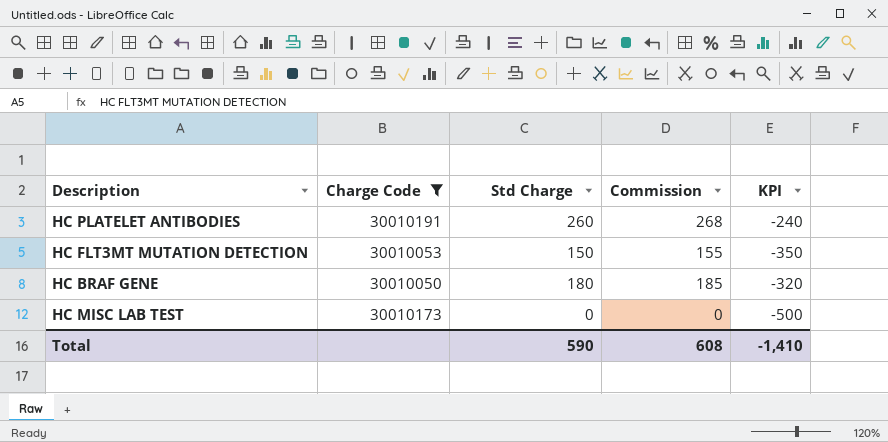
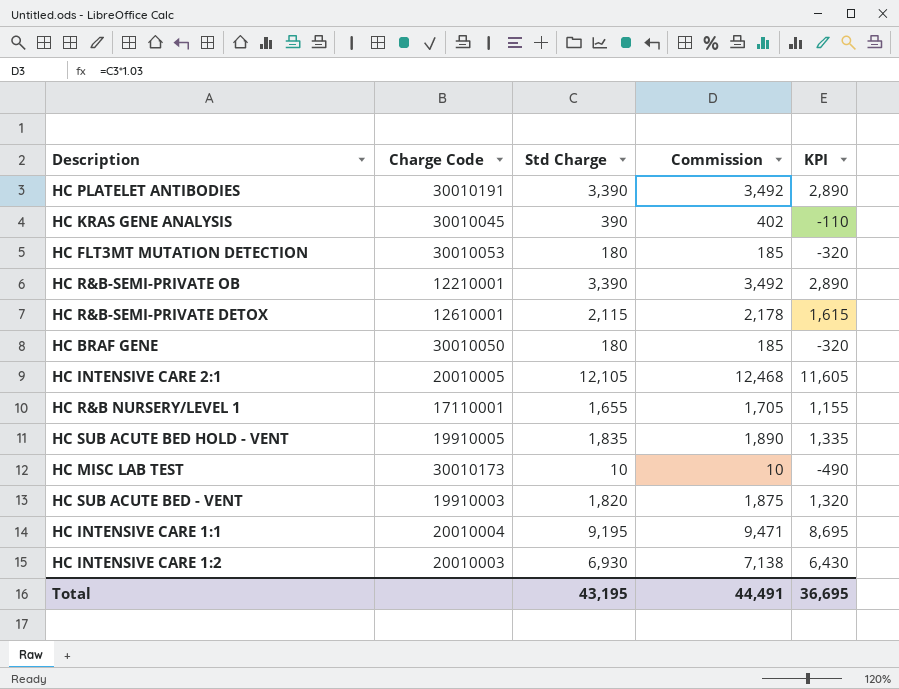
filter: Charge Code >= 30010050 -> none
HC PLATELET ANTIBODIES | Std Charge: 260 -> 3,390
HC PLATELET ANTIBODIES | Commission: 268 -> 3,492
HC PLATELET ANTIBODIES | KPI: -240 -> 2,890
HC FLT3MT MUTATION DETECTION | Std Charge: 150 -> 180
HC FLT3MT MUTATION DETECTION | Commission: 155 -> 185
HC FLT3MT MUTATION DETECTION | KPI: -350 -> -320
HC MISC LAB TEST | Std Charge: 0 -> 10
HC MISC LAB TEST | Commission: 0 -> 10
HC MISC LAB TEST | KPI: -500 -> -490
Total | Std Charge: 590 -> 43,195
Total | Commission: 608 -> 44,491
Total | KPI: -1,410 -> 36,695

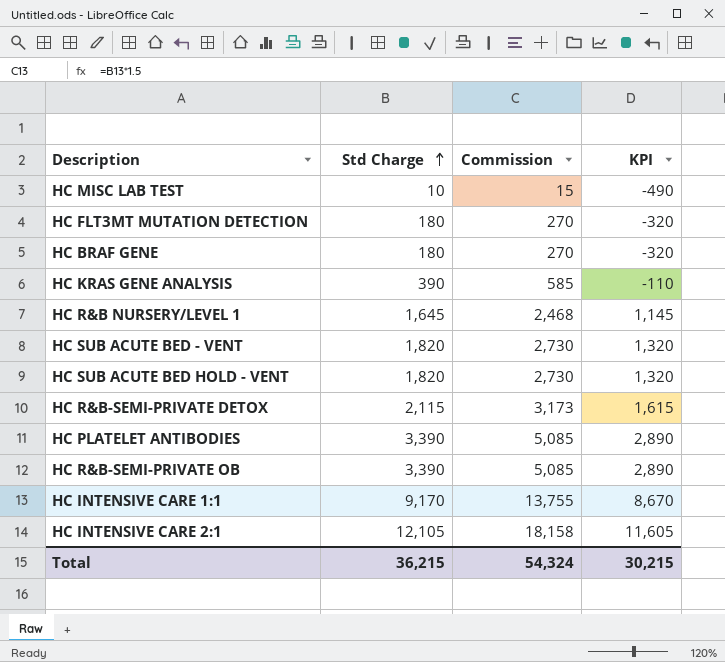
row order: none -> Std Charge ascending
column Charge Code | position: 2 -> none
column Commission | formula: [Std Charge] * 1.03 -> [Std Charge] * 1.5
row HC INTENSIVE CARE 1:2: 20010003 | 6,930 | 7,138 | 6,430 -> none
HC R&B NURSERY/LEVEL 1 | Std Charge: 1,655 -> 1,645
HC R&B NURSERY/LEVEL 1 | KPI: 1,155 -> 1,145
HC SUB ACUTE BED HOLD - VENT | Std Charge: 1,835 -> 1,820
HC SUB ACUTE BED HOLD - VENT | KPI: 1,335 -> 1,320
HC INTENSIVE CARE 1:1 | Std Charge: 9,195 -> 9,170
HC INTENSIVE CARE 1:1 | KPI: 8,695 -> 8,670
Total | Std Charge: 43,195 -> 36,215
Total | Commission: 44,491 -> 54,324
Total | KPI: 36,695 -> 30,215

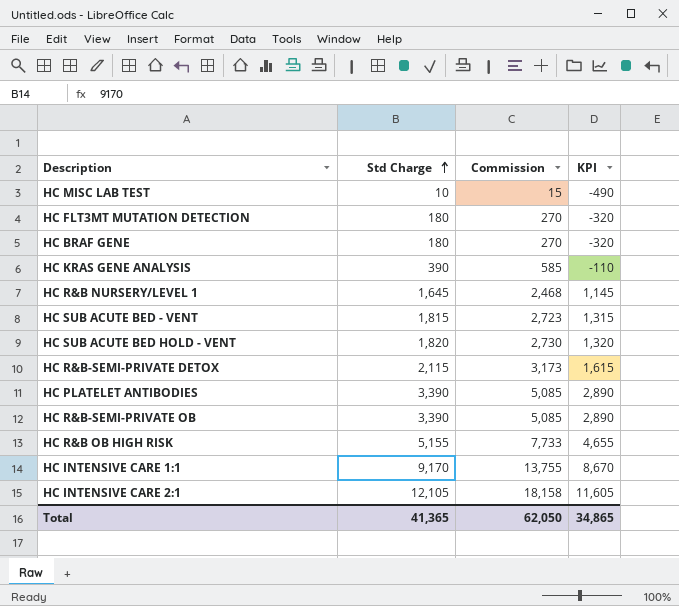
HC SUB ACUTE BED - VENT | Std Charge: 1,820 -> 1,815
HC SUB ACUTE BED - VENT | Commission: 2,730 -> 2,723
HC SUB ACUTE BED - VENT | KPI: 1,320 -> 1,315
row HC R&B OB HIGH RISK: none -> 5,155 | 7,733 | 4,655
Total | Std Charge: 36,215 -> 41,365
Total | Commission: 54,324 -> 62,050
Total | KPI: 30,215 -> 34,865

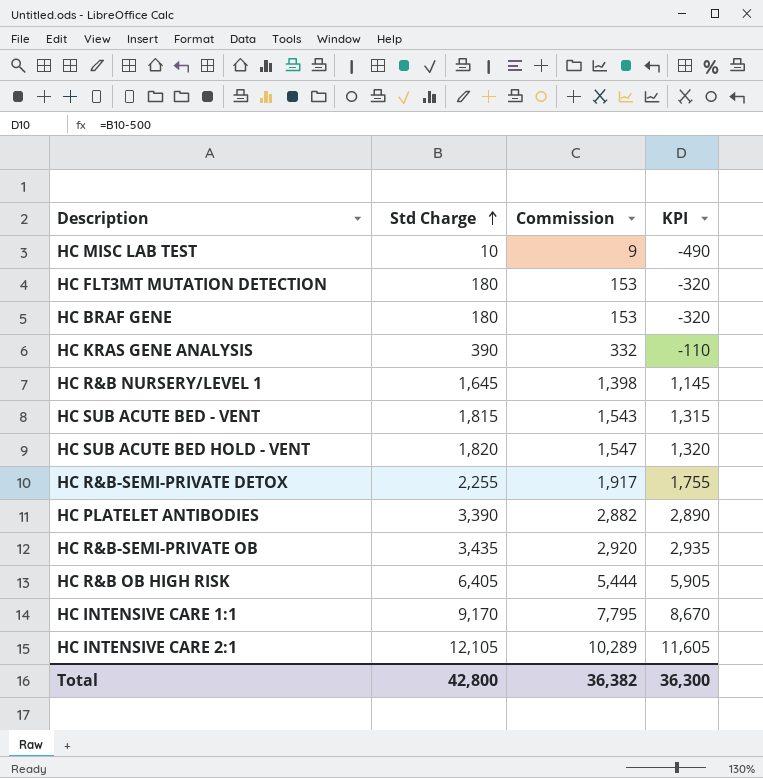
column Commission | formula: [Std Charge] * 1.5 -> [Std Charge] * 0.85
HC R&B-SEMI-PRIVATE DETOX | Std Charge: 2,115 -> 2,255
HC R&B-SEMI-PRIVATE DETOX | KPI: 1,615 -> 1,755
HC R&B-SEMI-PRIVATE OB | Std Charge: 3,390 -> 3,435
HC R&B-SEMI-PRIVATE OB | KPI: 2,890 -> 2,935
HC R&B OB HIGH RISK | Std Charge: 5,155 -> 6,405
HC R&B OB HIGH RISK | KPI: 4,655 -> 5,905
Total | Std Charge: 41,365 -> 42,800
Total | Commission: 62,050 -> 36,382
Total | KPI: 34,865 -> 36,300

